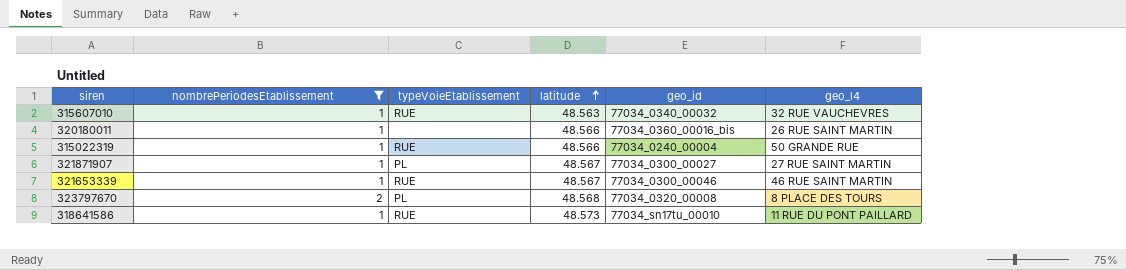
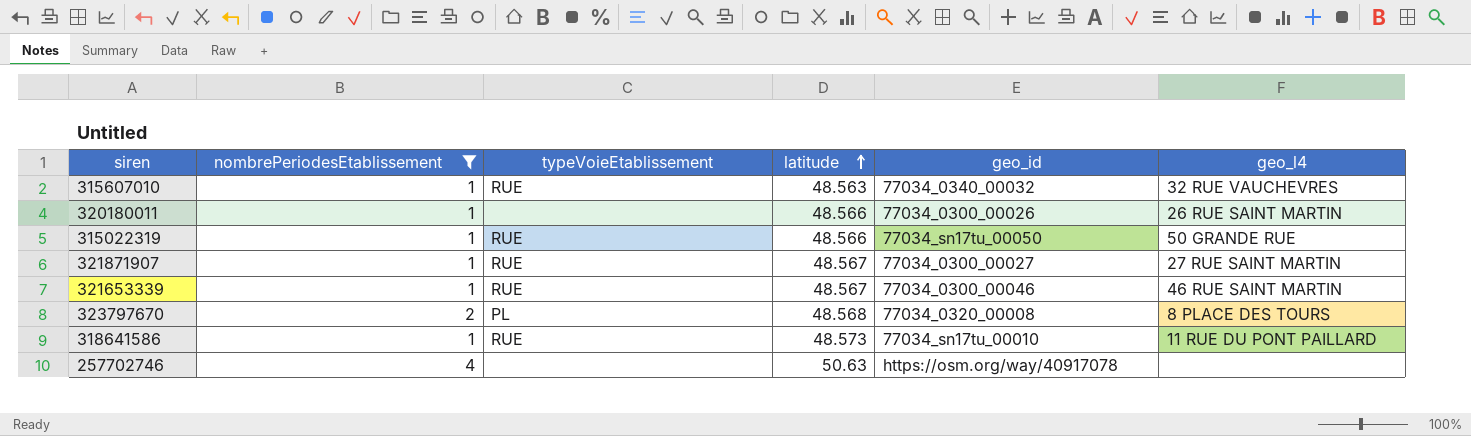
320180011 | geo_id: 77034_0360_00016_bis -> 77034_0300_00026
315022319 | geo_id: 77034_0240_00004 -> 77034_sn17tu_00050
321871907 | typeVoieEtablissement: PL -> RUE
row 257702746: none -> 4 | none | 50.63 | https://osm.org/way/40917078 | none

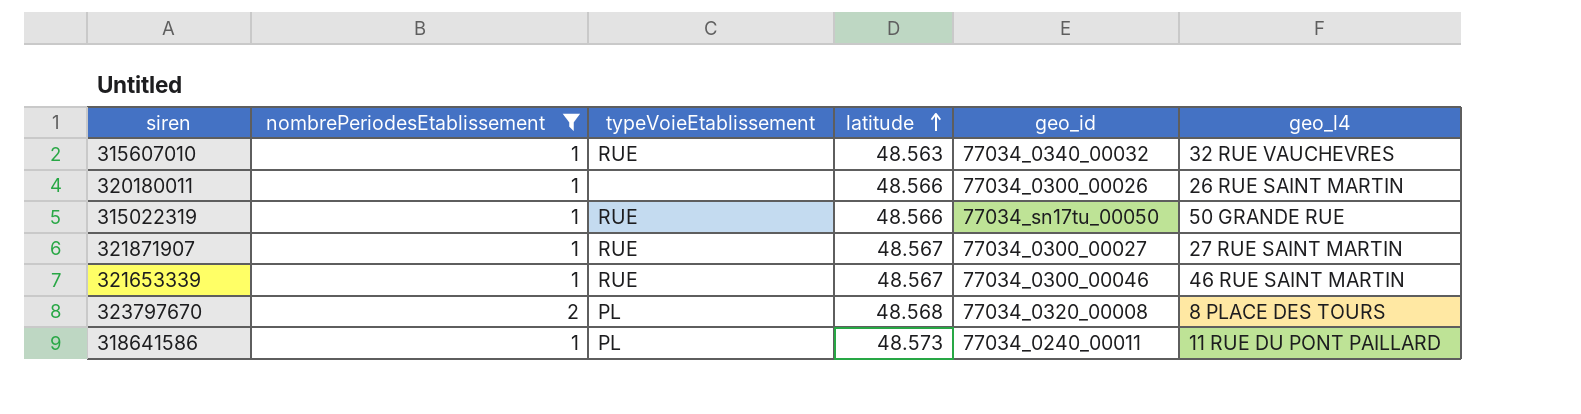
row 257702746: 4 | none | 50.63 | https://osm.org/way/40917078 | none -> none
318641586 | typeVoieEtablissement: RUE -> PL
318641586 | geo_id: 77034_sn17tu_00010 -> 77034_0240_00011

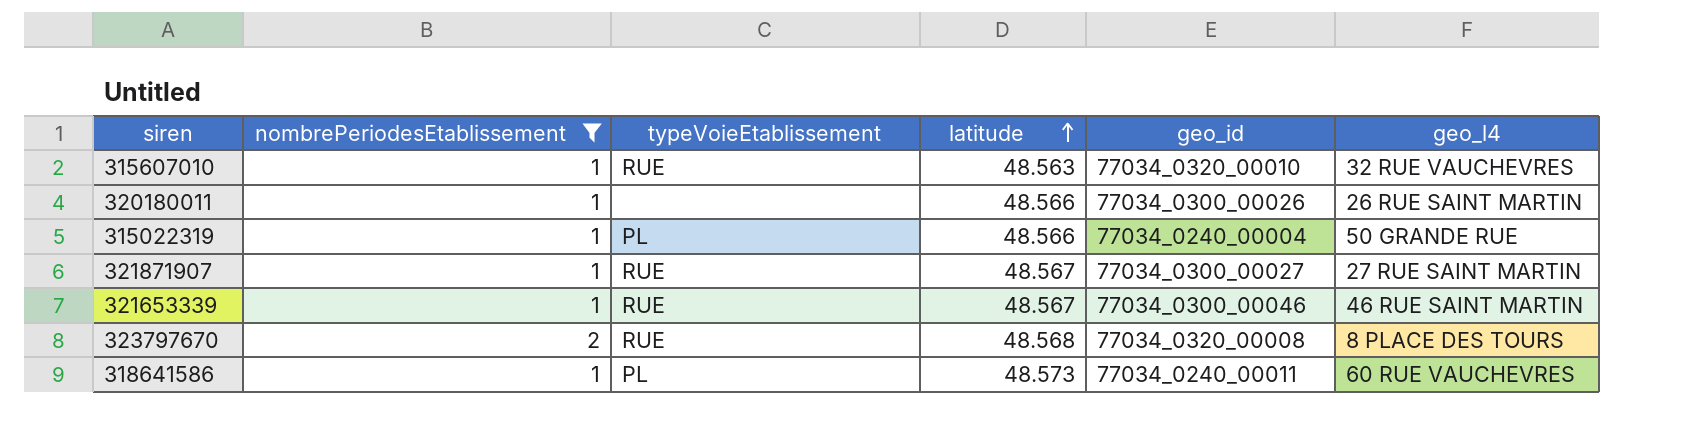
315607010 | geo_id: 77034_0340_00032 -> 77034_0320_00010
315022319 | typeVoieEtablissement: RUE -> PL
315022319 | geo_id: 77034_sn17tu_00050 -> 77034_0240_00004
323797670 | typeVoieEtablissement: PL -> RUE
318641586 | geo_l4: 11 RUE DU PONT PAILLARD -> 60 RUE VAUCHEVRES

